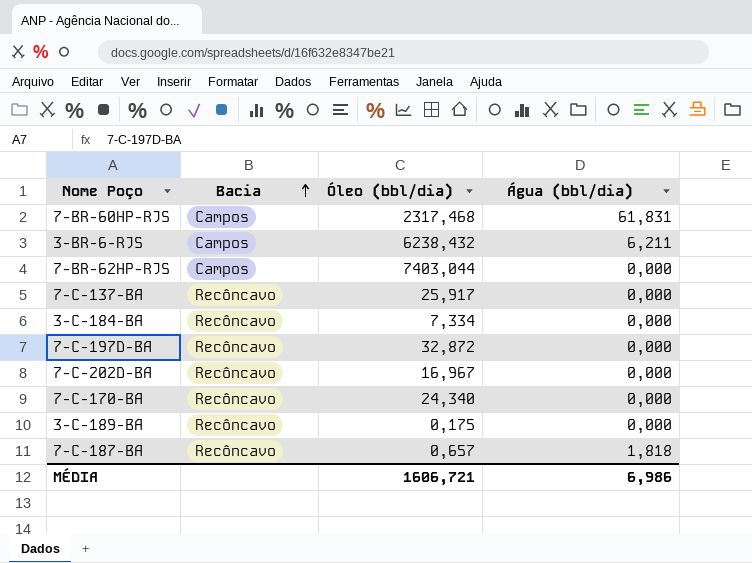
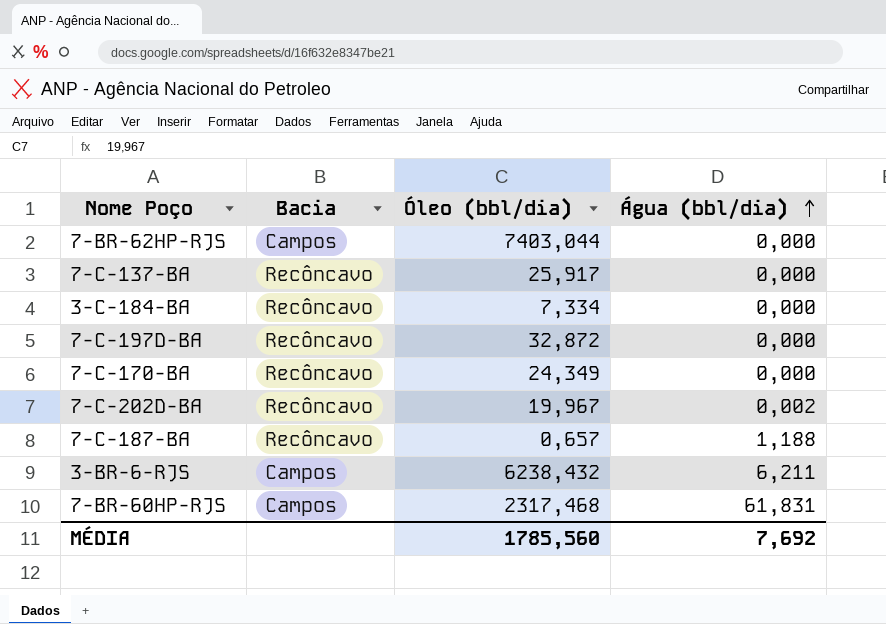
row order: Bacia ascending -> Água (bbl/dia) ascending
row 3-C-189-BA: Recôncavo | 0,175 | 0,000 -> none
7-C-170-BA | Óleo (bbl/dia): 24,340 -> 24,349
7-C-202D-BA | Óleo (bbl/dia): 16,967 -> 19,967
7-C-202D-BA | Água (bbl/dia): 0,000 -> 0,002
7-C-187-BA | Água (bbl/dia): 1,818 -> 1,188
MÉDIA | Óleo (bbl/dia): 1606,721 -> 1785,560
MÉDIA | Água (bbl/dia): 6,986 -> 7,692

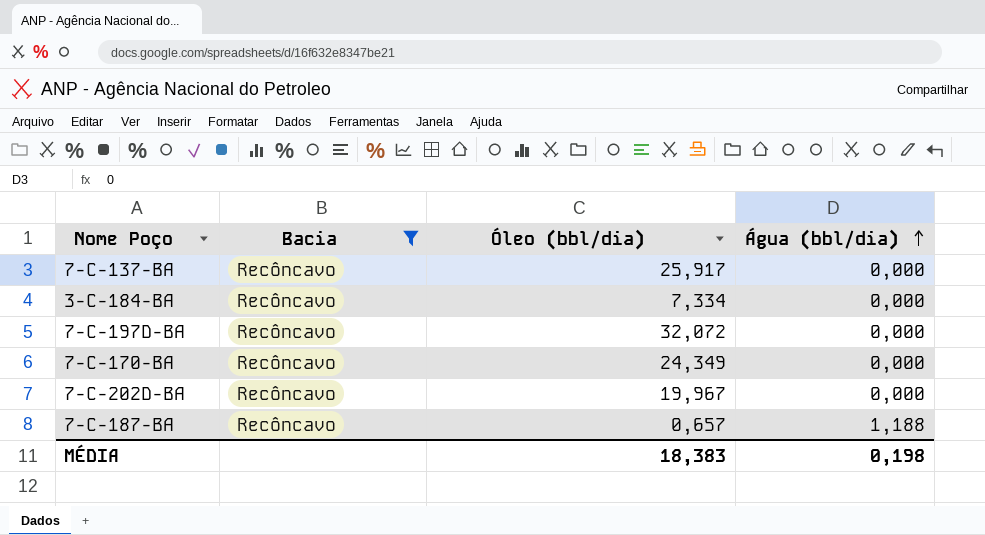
filter: none -> Bacia = Recôncavo
7-C-197D-BA | Óleo (bbl/dia): 32,872 -> 32,072
7-C-202D-BA | Água (bbl/dia): 0,002 -> 0,000
MÉDIA | Óleo (bbl/dia): 1785,560 -> 18,383
MÉDIA | Água (bbl/dia): 7,692 -> 0,198

